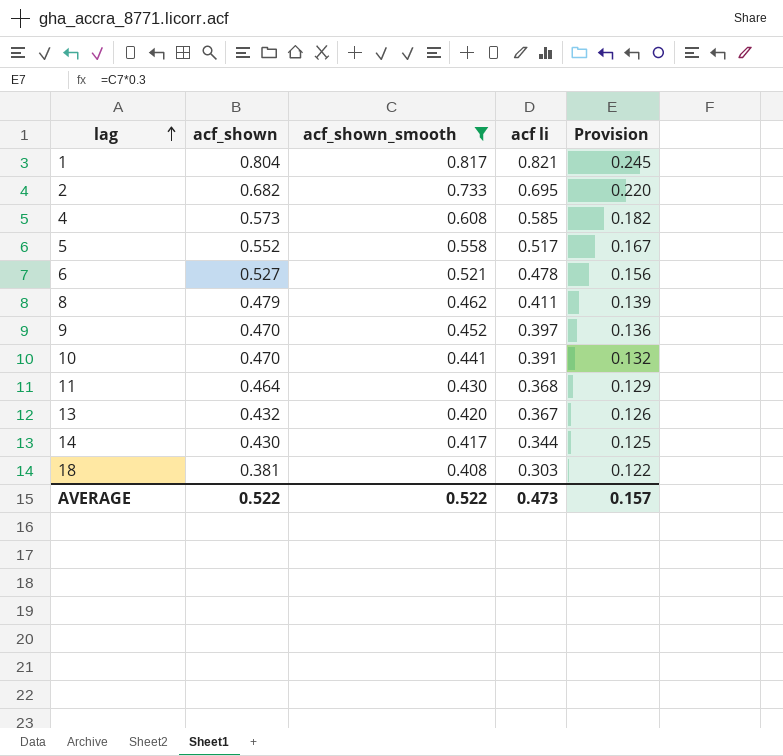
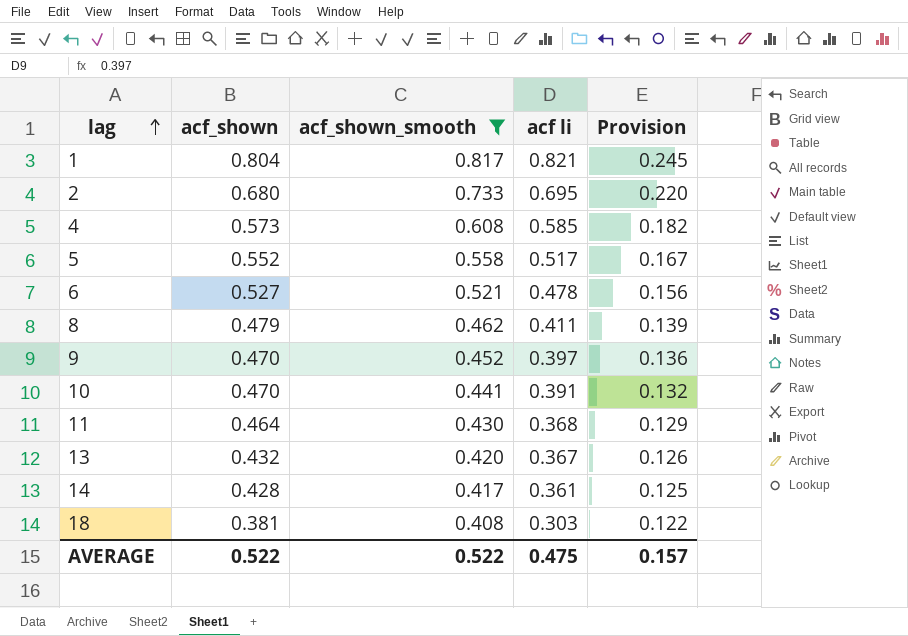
2 | acf_shown: 0.682 -> 0.680
14 | acf_shown: 0.430 -> 0.428
14 | acf li: 0.344 -> 0.361
AVERAGE | acf li: 0.473 -> 0.475

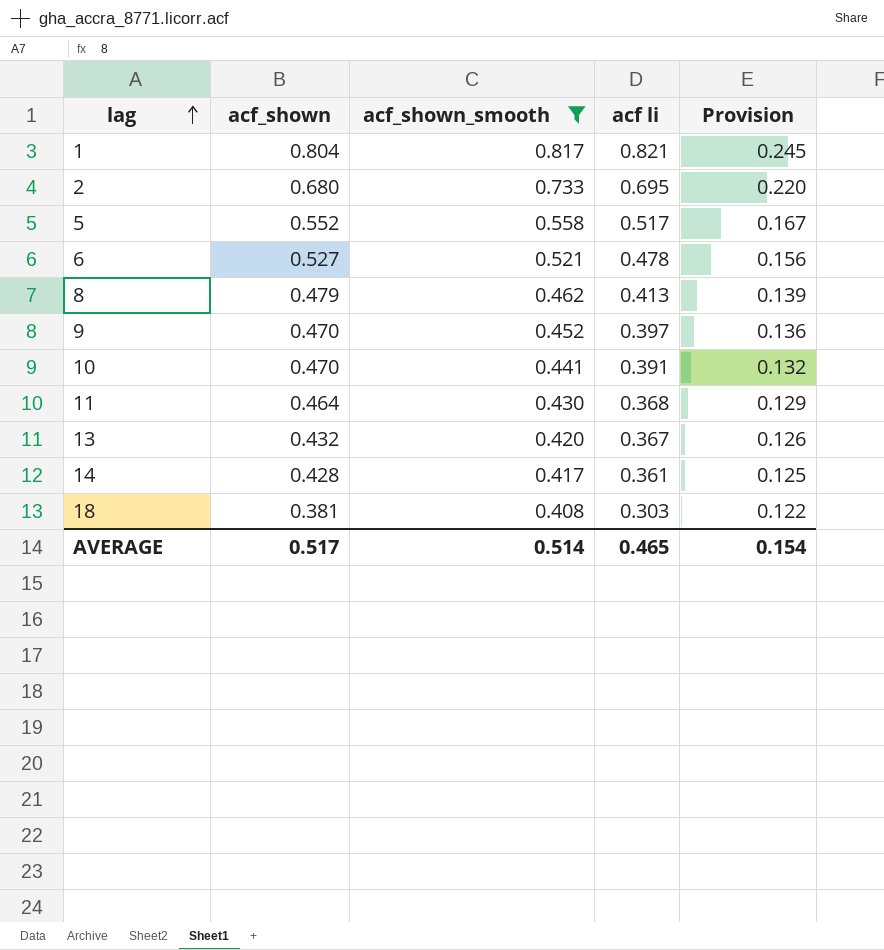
row 4: 0.573 | 0.608 | 0.585 | 0.182 -> none
8 | acf li: 0.411 -> 0.413
AVERAGE | acf_shown: 0.522 -> 0.517
AVERAGE | acf_shown_smooth: 0.522 -> 0.514
AVERAGE | acf li: 0.475 -> 0.465
AVERAGE | Provision: 0.157 -> 0.154

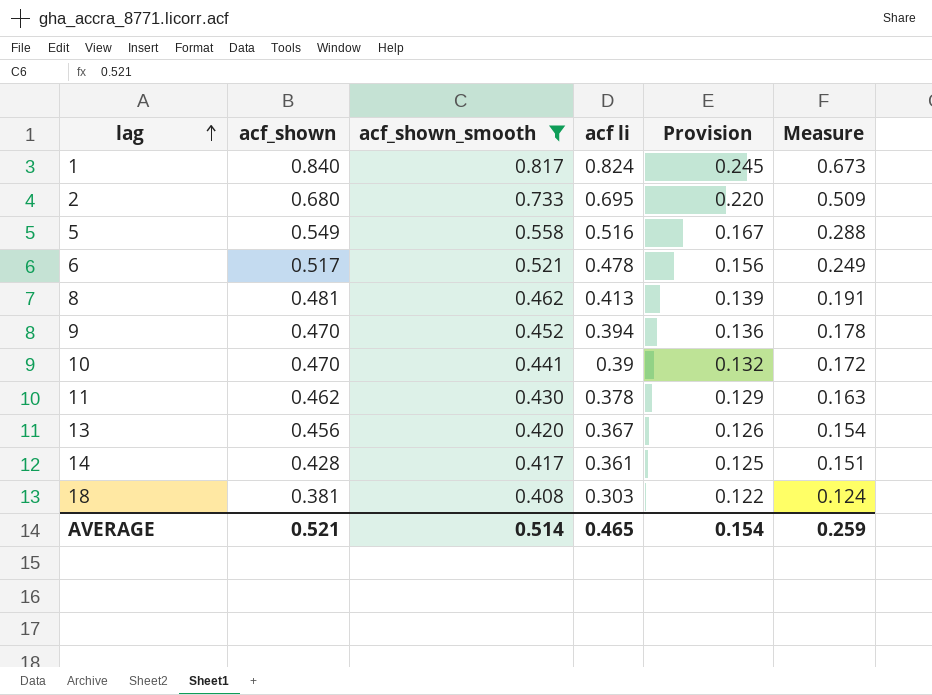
column Measure | formula: none -> [acf_shown_smooth] * [acf li]
1 | acf_shown: 0.804 -> 0.840
1 | acf li: 0.821 -> 0.824
5 | acf_shown: 0.552 -> 0.549
5 | acf li: 0.517 -> 0.516
6 | acf_shown: 0.527 -> 0.517
8 | acf_shown: 0.479 -> 0.481
9 | acf li: 0.397 -> 0.394
10 | acf li: 0.391 -> 0.39
11 | acf_shown: 0.464 -> 0.462
11 | acf li: 0.368 -> 0.378
13 | acf_shown: 0.432 -> 0.456
AVERAGE | acf_shown: 0.517 -> 0.521

